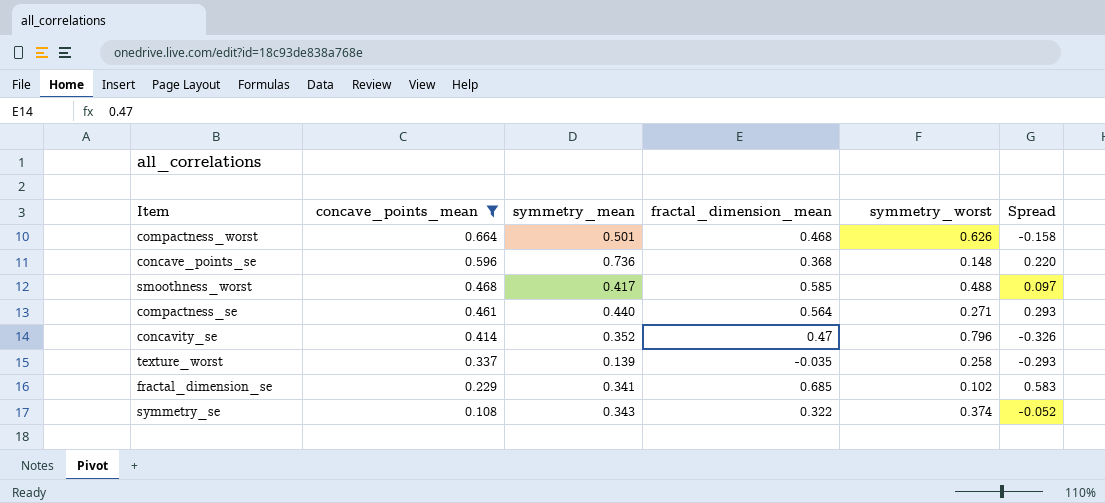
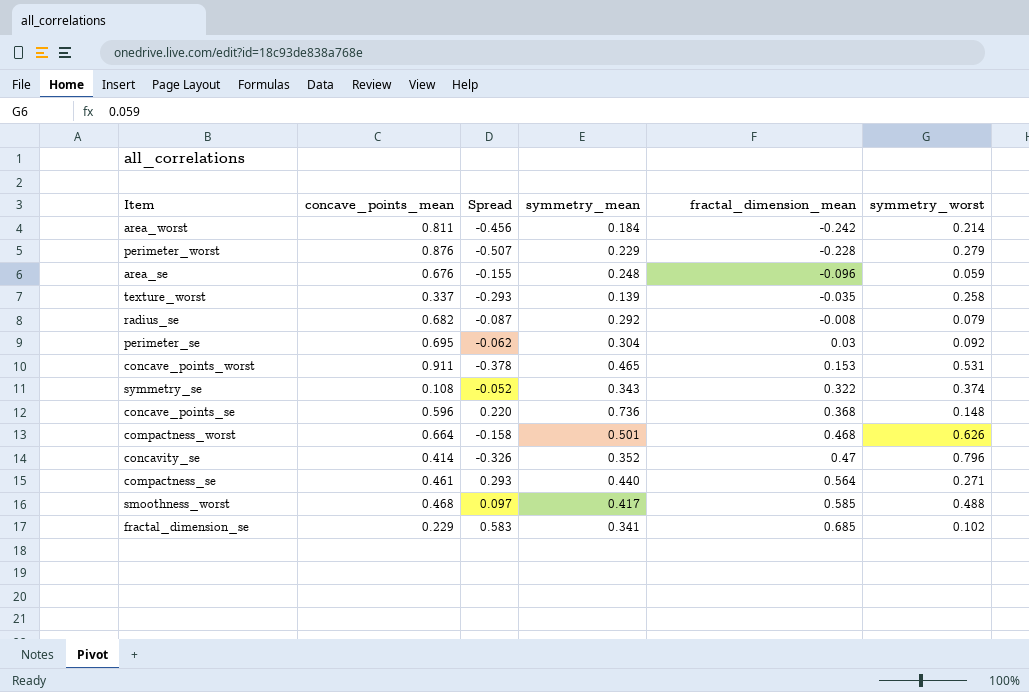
filter: concave_points_mean <= 0.664 -> none
row order: concave_points_mean descending -> fractal_dimension_mean ascending
column Spread | position: 6 -> 3

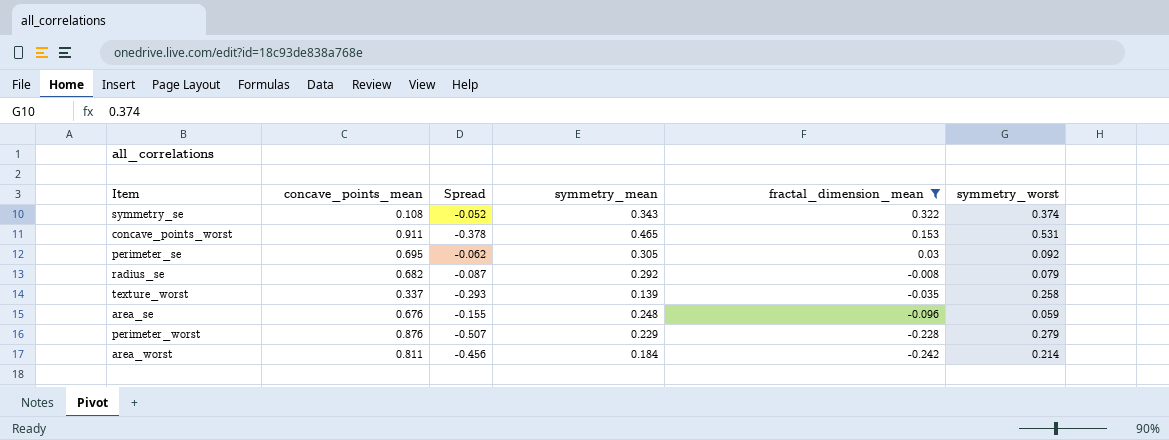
filter: none -> fractal_dimension_mean <= 0.322
row order: fractal_dimension_mean ascending -> fractal_dimension_mean descending
perimeter_se | symmetry_mean: 0.304 -> 0.305

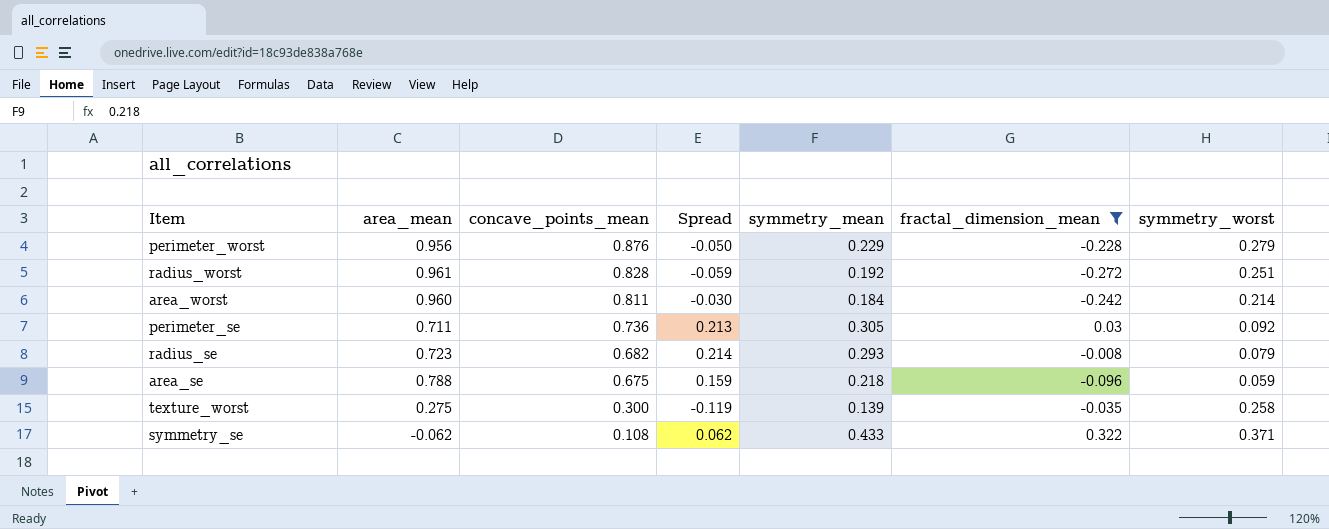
row order: fractal_dimension_mean descending -> concave_points_mean descending
column area_mean | position: none -> 2
column Spread | formula: [fractal_dimension_mean] - [symmetry_worst] -> [symmetry_mean] - [symmetry_worst]
row concave_points_worst: 0.911 | -0.378 | 0.465 | 0.153 | 0.531 -> none
row radius_worst: none -> 0.961 | 0.828 | -0.059 | 0.192 | -0.272 | 0.251
perimeter_se | concave_points_mean: 0.695 -> 0.736
radius_se | symmetry_mean: 0.292 -> 0.293
area_se | concave_points_mean: 0.676 -> 0.675
area_se | symmetry_mean: 0.248 -> 0.218
texture_worst | concave_points_mean: 0.337 -> 0.300
symmetry_se | symmetry_mean: 0.343 -> 0.433
symmetry_se | symmetry_worst: 0.374 -> 0.371

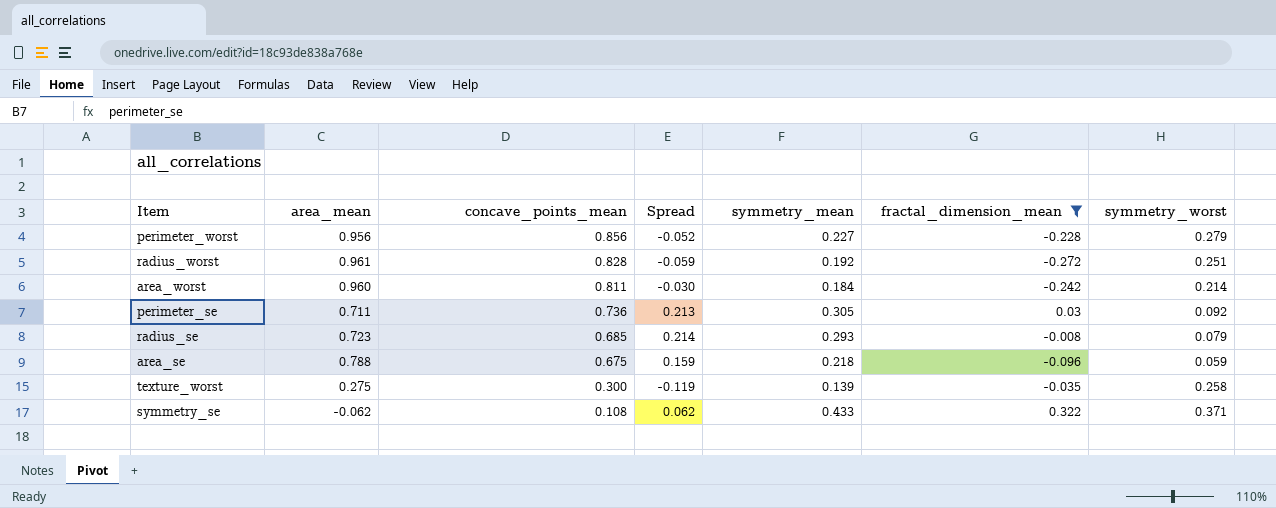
perimeter_worst | concave_points_mean: 0.876 -> 0.856
perimeter_worst | Spread: -0.050 -> -0.052
perimeter_worst | symmetry_mean: 0.229 -> 0.227
radius_se | concave_points_mean: 0.682 -> 0.685

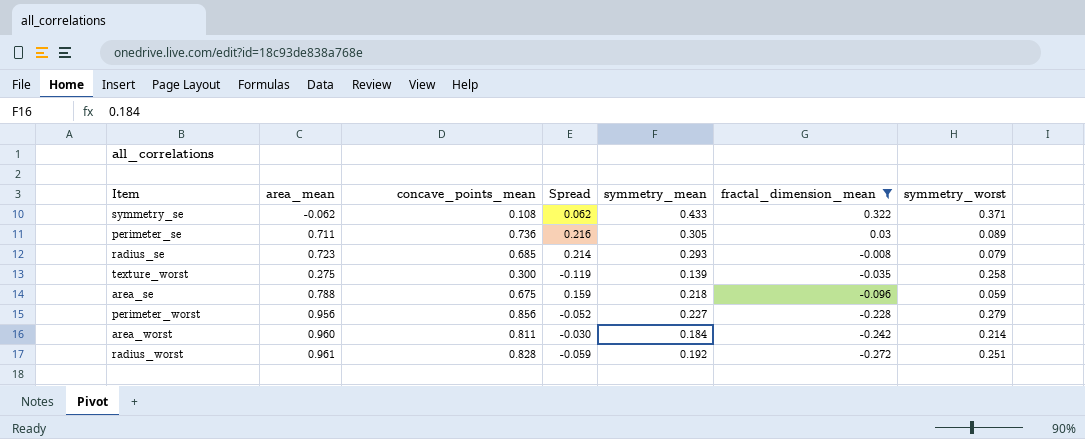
row order: concave_points_mean descending -> fractal_dimension_mean descending
perimeter_se | Spread: 0.213 -> 0.216
perimeter_se | symmetry_worst: 0.092 -> 0.089

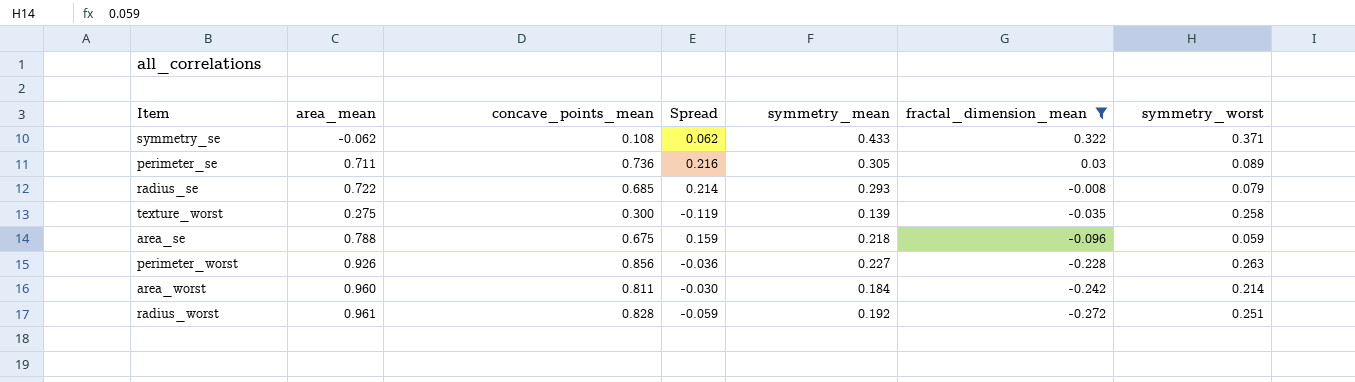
radius_se | area_mean: 0.723 -> 0.722
perimeter_worst | area_mean: 0.956 -> 0.926
perimeter_worst | Spread: -0.052 -> -0.036
perimeter_worst | symmetry_worst: 0.279 -> 0.263

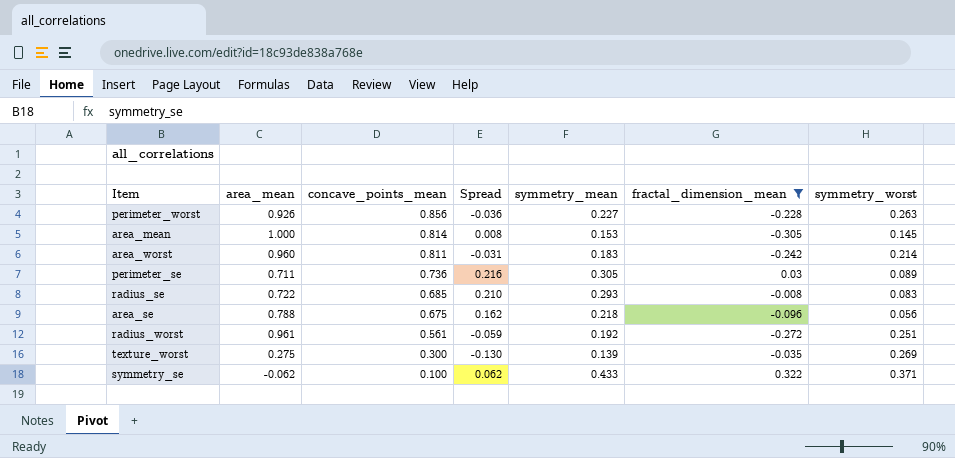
row order: fractal_dimension_mean descending -> concave_points_mean descending
row area_mean: none -> 1.000 | 0.814 | 0.008 | 0.153 | -0.305 | 0.145
area_worst | Spread: -0.030 -> -0.031
area_worst | symmetry_mean: 0.184 -> 0.183
radius_se | Spread: 0.214 -> 0.210
radius_se | symmetry_worst: 0.079 -> 0.083
area_se | Spread: 0.159 -> 0.162
area_se | symmetry_worst: 0.059 -> 0.056
radius_worst | concave_points_mean: 0.828 -> 0.561
texture_worst | Spread: -0.119 -> -0.130
texture_worst | symmetry_worst: 0.258 -> 0.269
symmetry_se | concave_points_mean: 0.108 -> 0.100

